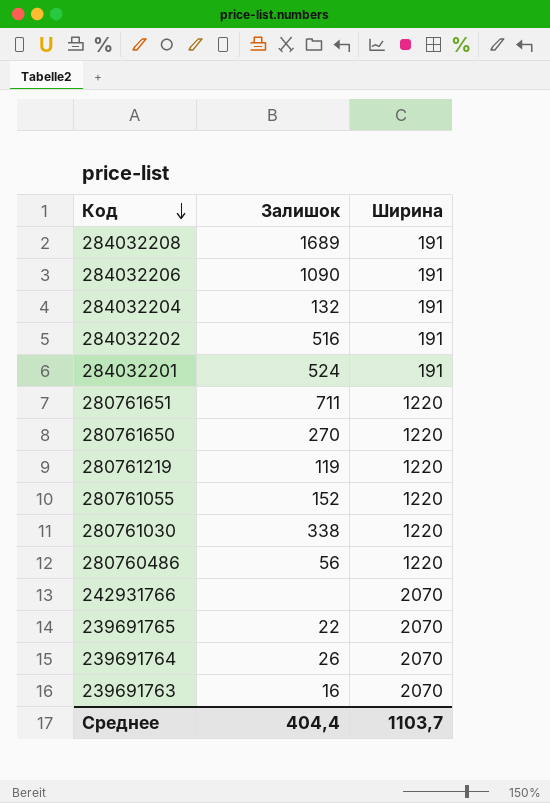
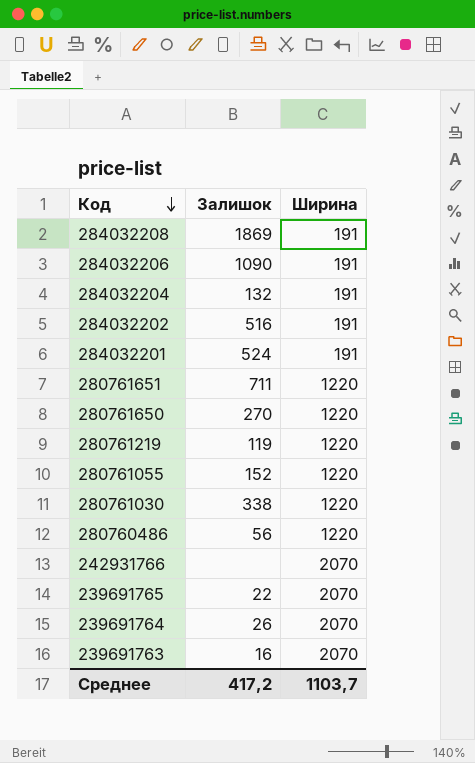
284032208 | Залишок: 1689 -> 1869
Среднее | Залишок: 404,4 -> 417,2

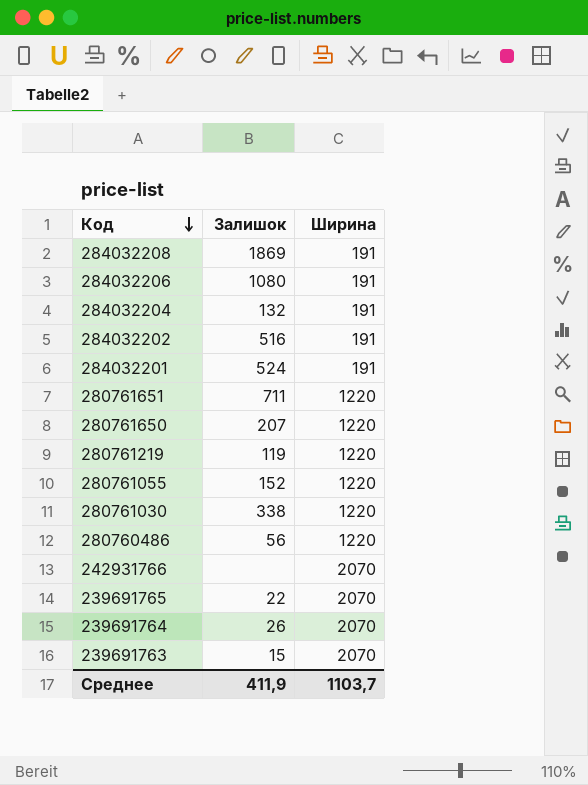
284032206 | Залишок: 1090 -> 1080
280761650 | Залишок: 270 -> 207
239691763 | Залишок: 16 -> 15
Среднее | Залишок: 417,2 -> 411,9

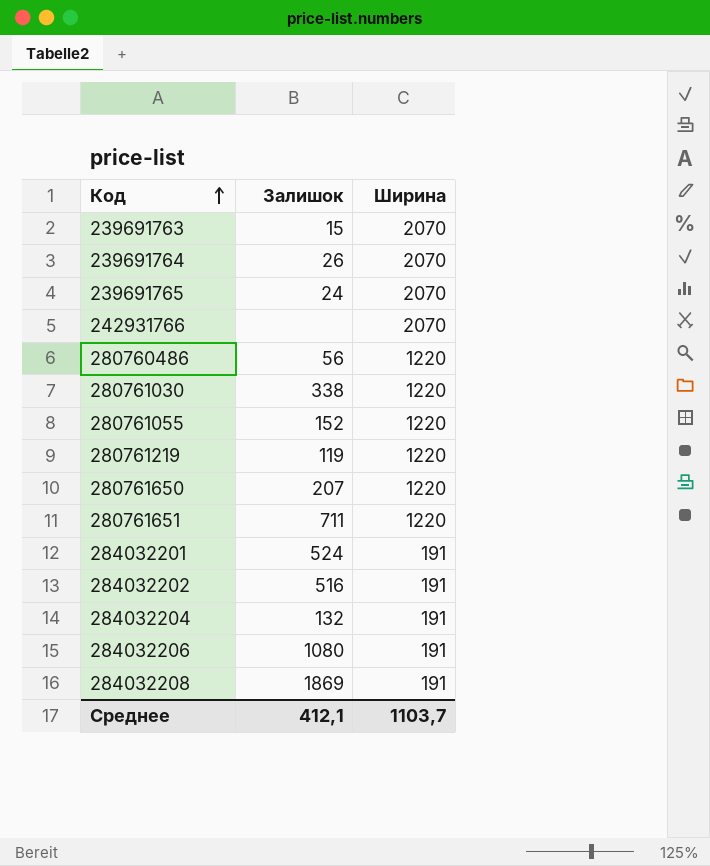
row order: Код descending -> Код ascending
239691765 | Залишок: 22 -> 24
Среднее | Залишок: 411,9 -> 412,1

